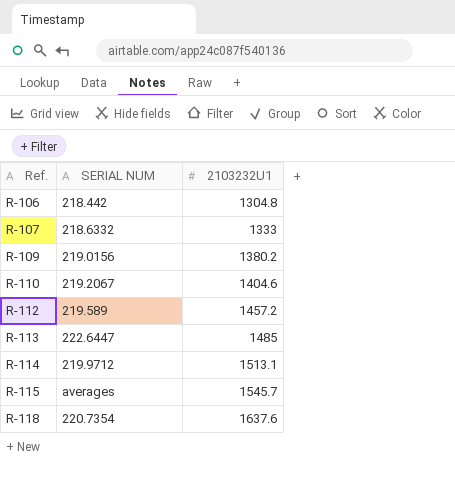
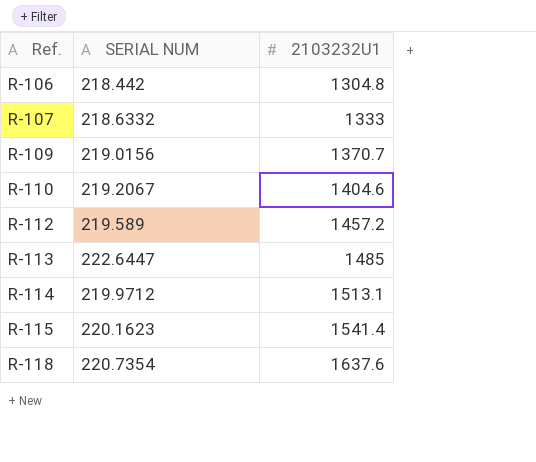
R-109 | 2103232U1: 1380.2 -> 1370.7
R-115 | SERIAL NUM: averages -> 220.1623
R-115 | 2103232U1: 1545.7 -> 1541.4

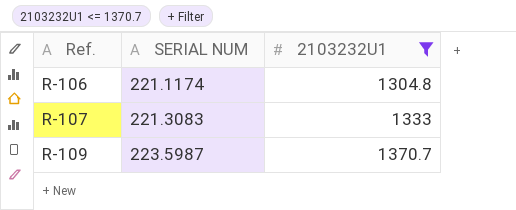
filter: none -> 2103232U1 <= 1370.7
R-106 | SERIAL NUM: 218.442 -> 221.1174
R-107 | SERIAL NUM: 218.6332 -> 221.3083
R-109 | SERIAL NUM: 219.0156 -> 223.5987

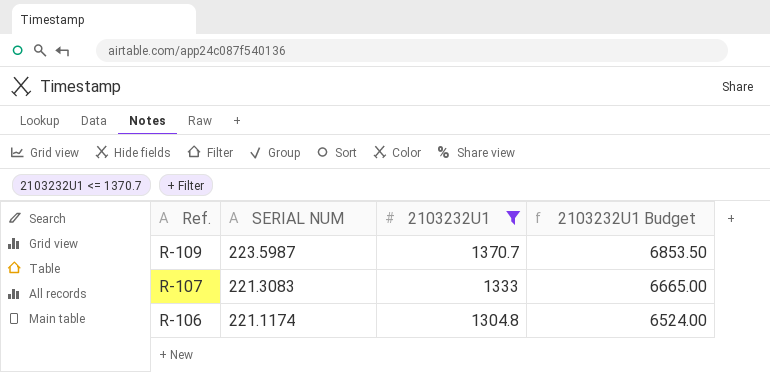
row order: Ref. ascending -> Ref. descending
column 2103232U1 Budget | formula: none -> [2103232U1] * 5

